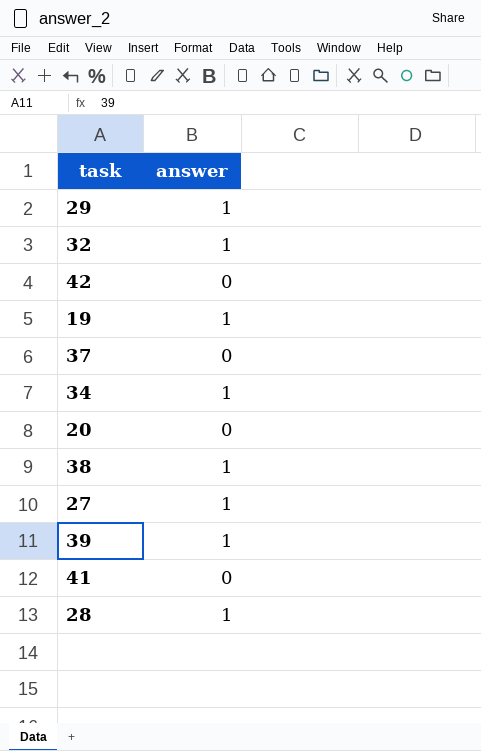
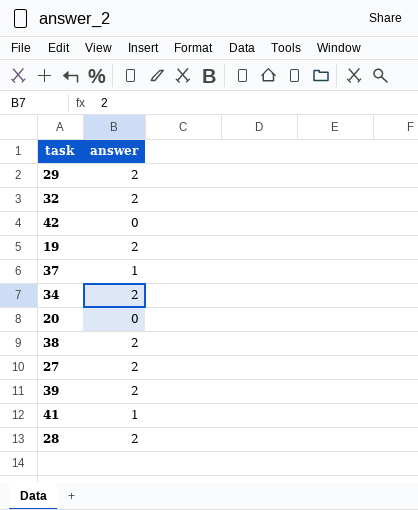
29 | answer: 1 -> 2
32 | answer: 1 -> 2
19 | answer: 1 -> 2
37 | answer: 0 -> 1
34 | answer: 1 -> 2
38 | answer: 1 -> 2
27 | answer: 1 -> 2
39 | answer: 1 -> 2
41 | answer: 0 -> 1
28 | answer: 1 -> 2

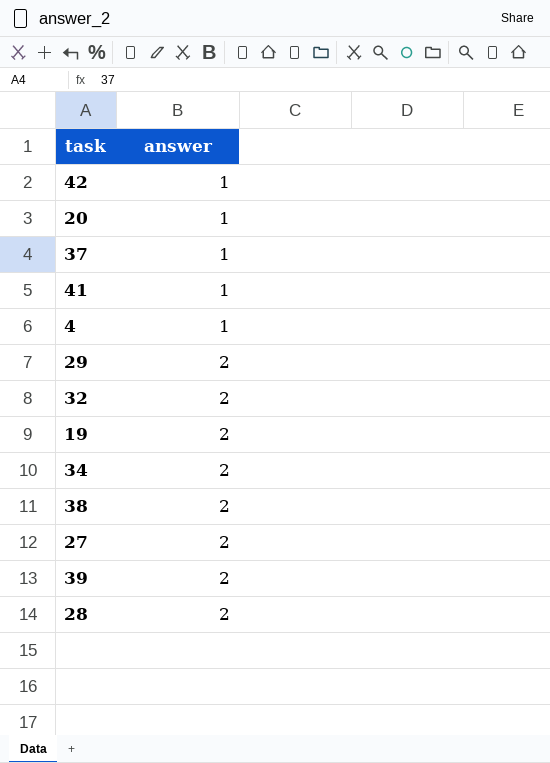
row order: none -> answer ascending
42 | answer: 0 -> 1
20 | answer: 0 -> 1
row 4: none -> 1

